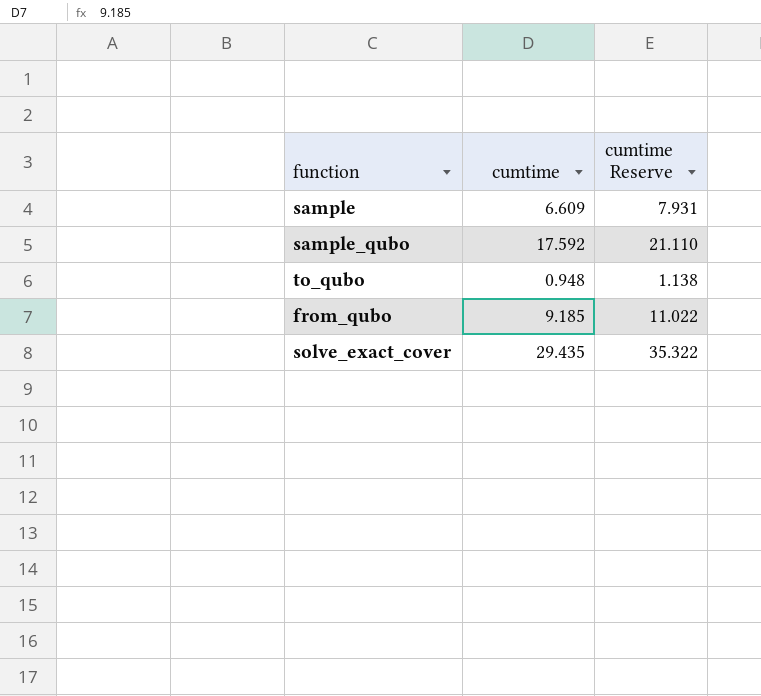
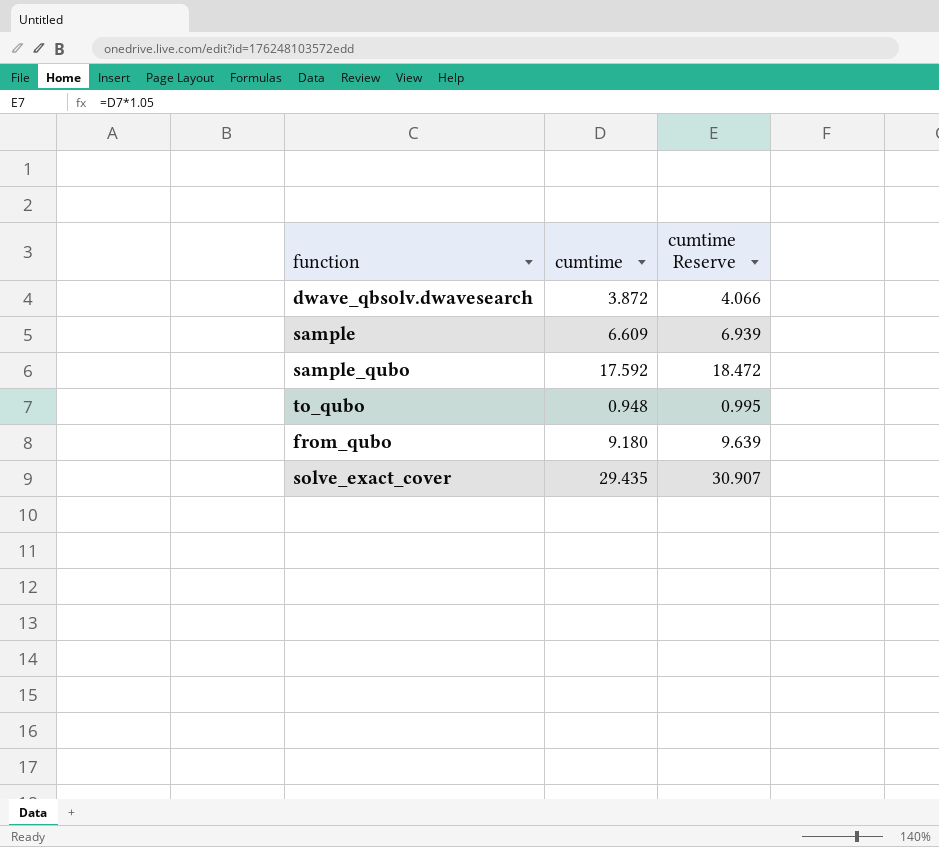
column cumtime Reserve | formula: [cumtime] * 1.2 -> [cumtime] * 1.05
row dwave_qbsolv.dwavesearch: none -> 3.872 | 4.066
from_qubo | cumtime: 9.185 -> 9.180

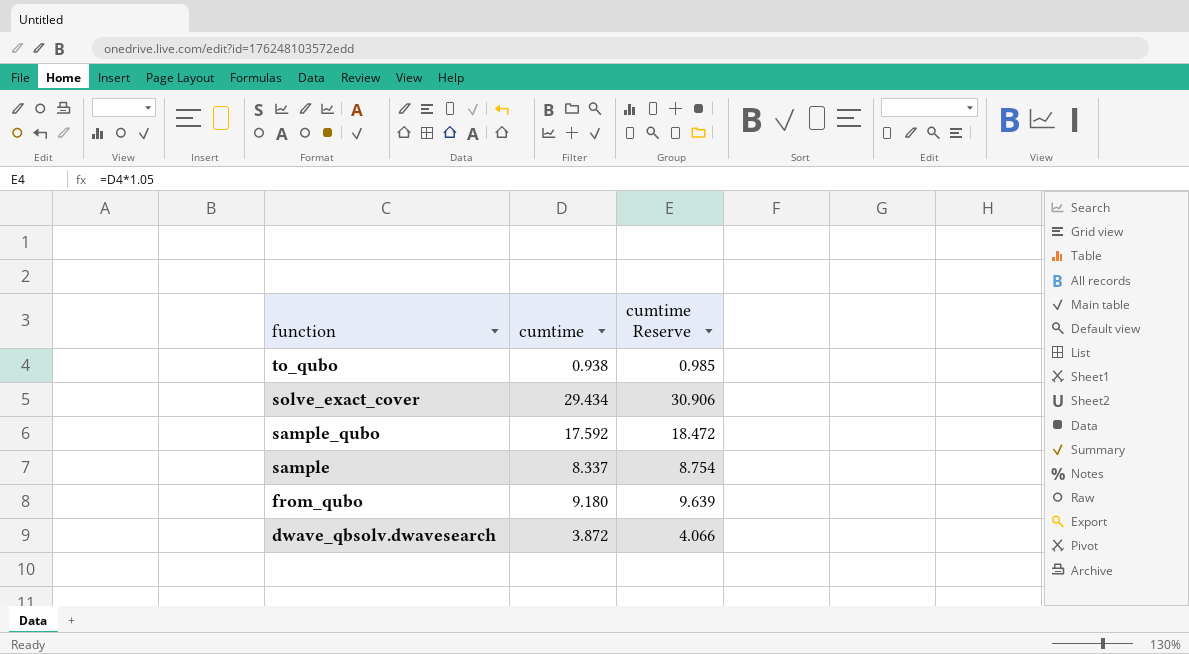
row order: none -> function descending
to_qubo | cumtime: 0.948 -> 0.938
to_qubo | cumtime Reserve: 0.995 -> 0.985
solve_exact_cover | cumtime: 29.435 -> 29.434
solve_exact_cover | cumtime Reserve: 30.907 -> 30.906
sample | cumtime: 6.609 -> 8.337
sample | cumtime Reserve: 6.939 -> 8.754

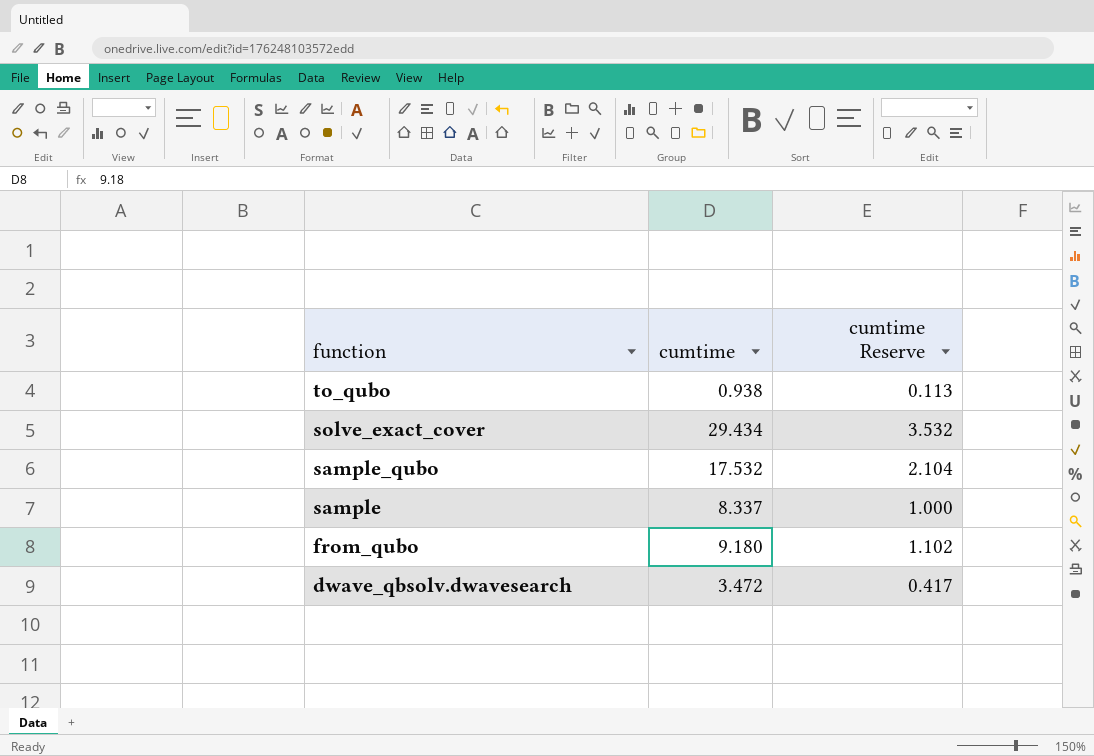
column cumtime Reserve | formula: [cumtime] * 1.05 -> [cumtime] * 0.12
sample_qubo | cumtime: 17.592 -> 17.532
dwave_qbsolv.dwavesearch | cumtime: 3.872 -> 3.472

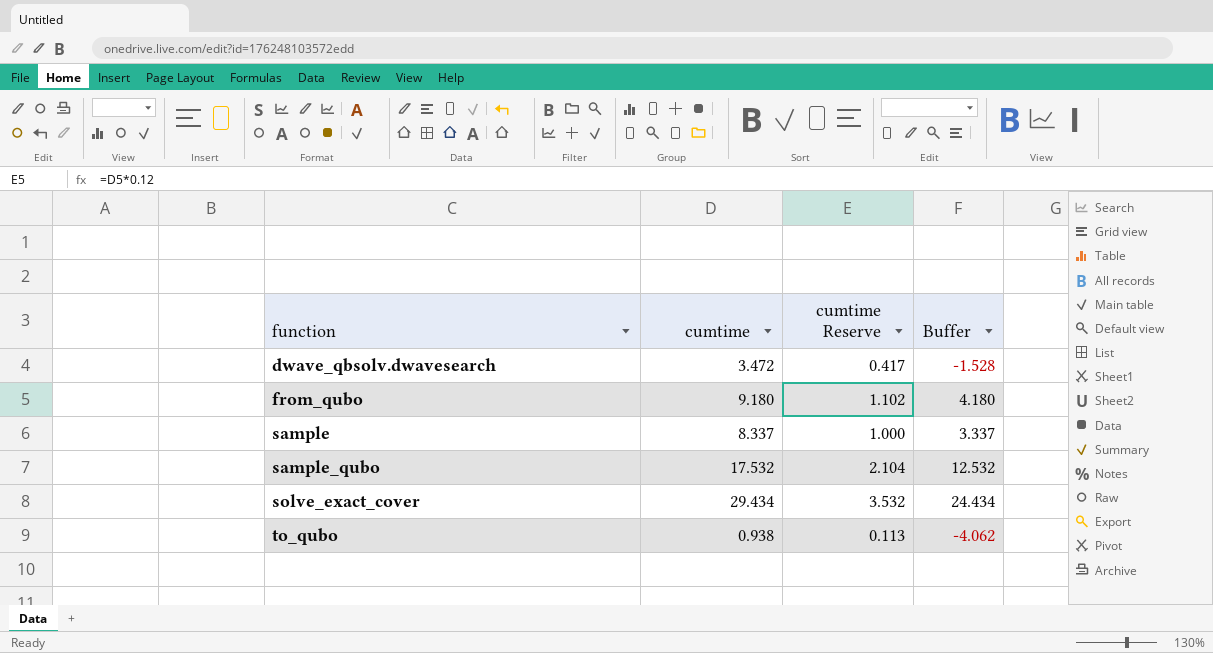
row order: function descending -> function ascending
column Buffer | formula: none -> [cumtime] - 5

